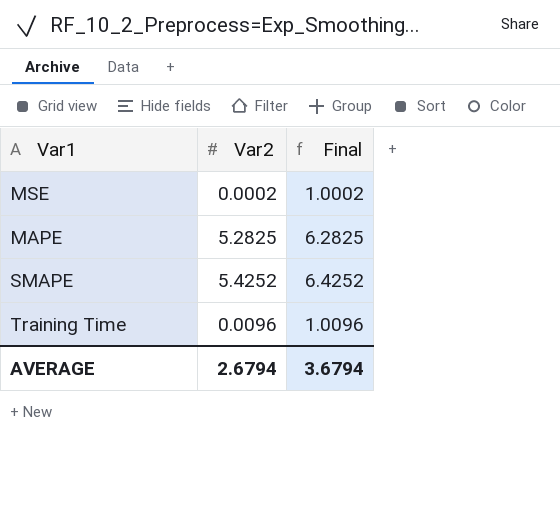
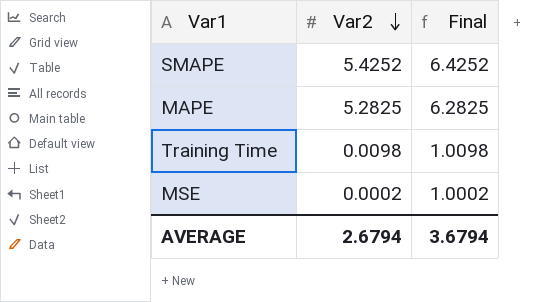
row order: none -> Var2 descending
Training Time | Var2: 0.0096 -> 0.0098
Training Time | Final: 1.0096 -> 1.0098

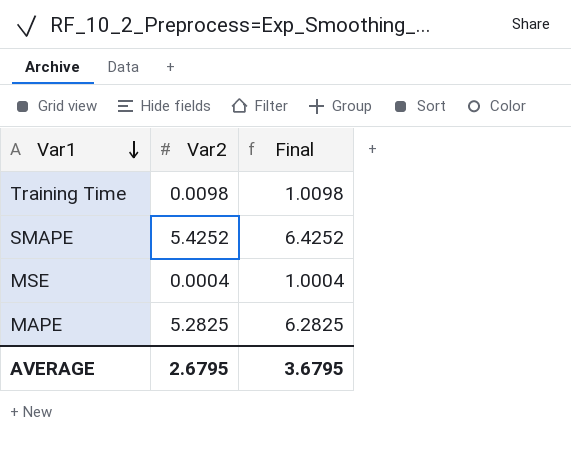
row order: Var2 descending -> Var1 descending
MSE | Var2: 0.0002 -> 0.0004
MSE | Final: 1.0002 -> 1.0004
AVERAGE | Var2: 2.6794 -> 2.6795
AVERAGE | Final: 3.6794 -> 3.6795

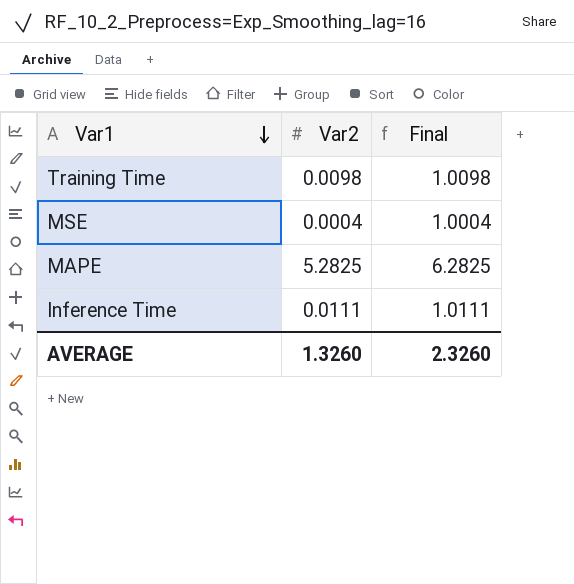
row SMAPE: 5.4252 | 6.4252 -> none
row Inference Time: none -> 0.0111 | 1.0111
AVERAGE | Var2: 2.6795 -> 1.3260
AVERAGE | Final: 3.6795 -> 2.3260

